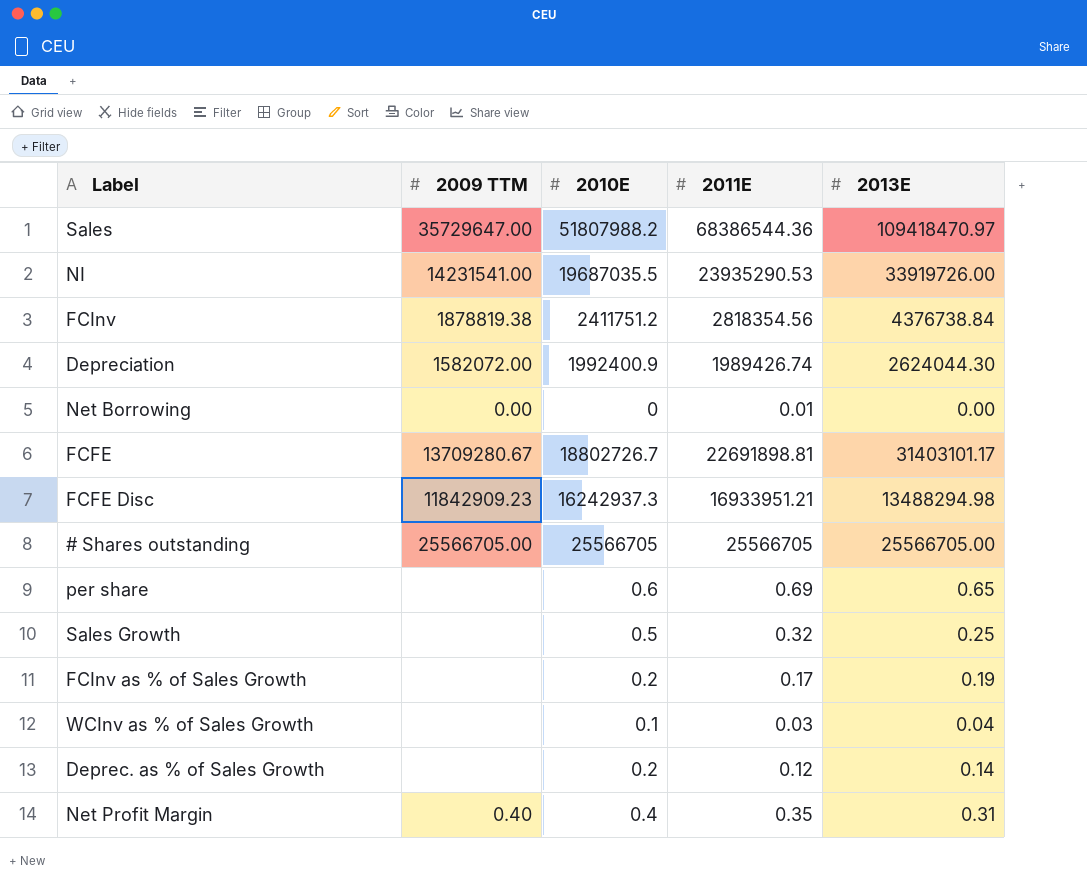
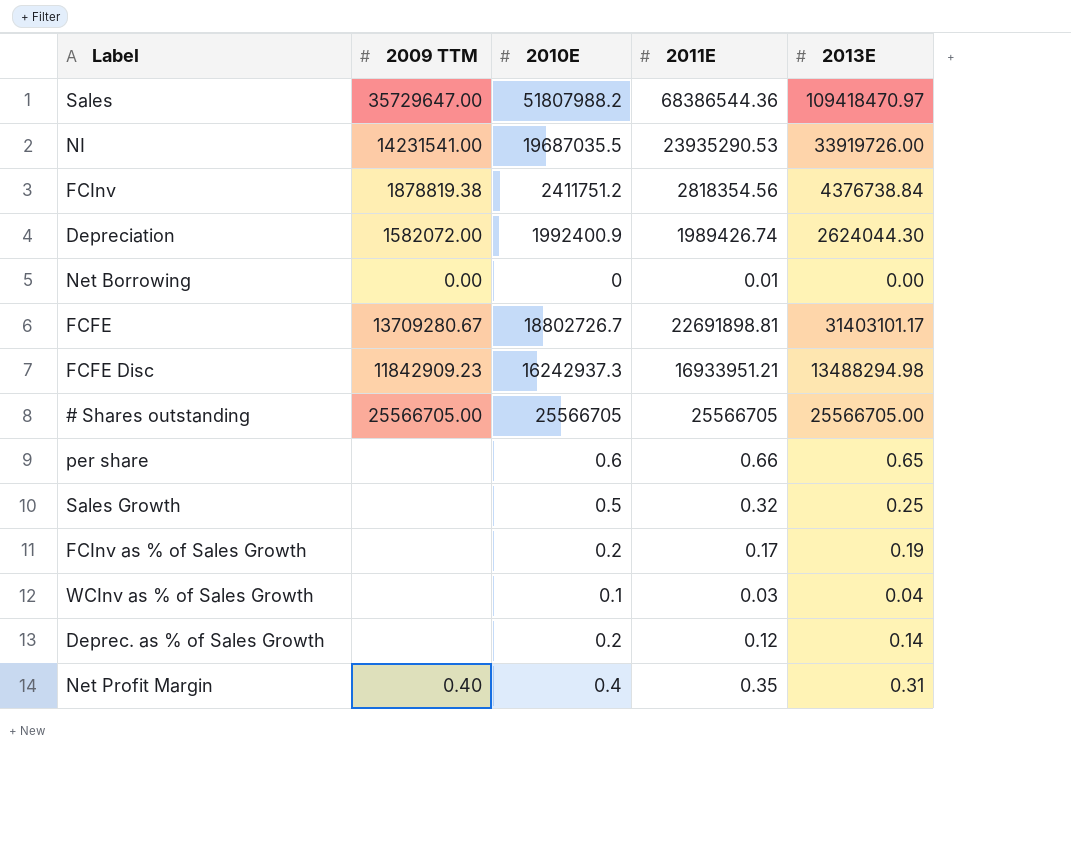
per share | 2011E: 0.69 -> 0.66

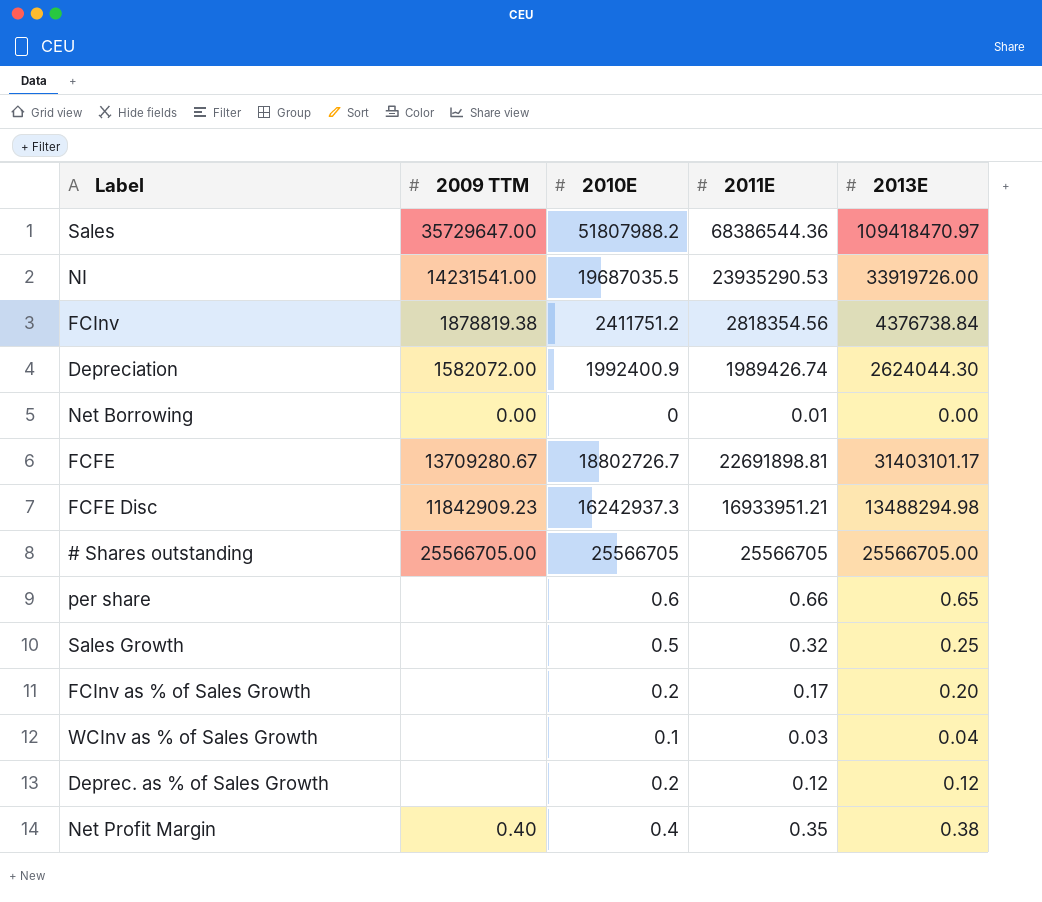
FCInv as % of Sales Growth | 2013E: 0.19 -> 0.20
Deprec. as % of Sales Growth | 2013E: 0.14 -> 0.12
Net Profit Margin | 2013E: 0.31 -> 0.38

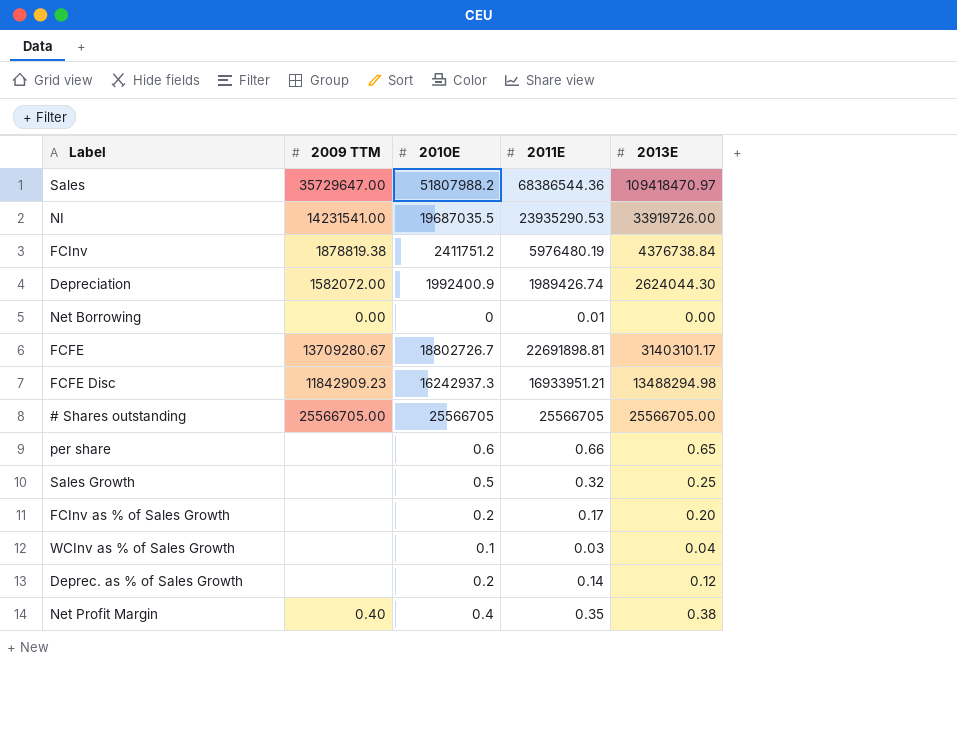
FCInv | 2011E: 2818354.56 -> 5976480.19
Deprec. as % of Sales Growth | 2011E: 0.12 -> 0.14

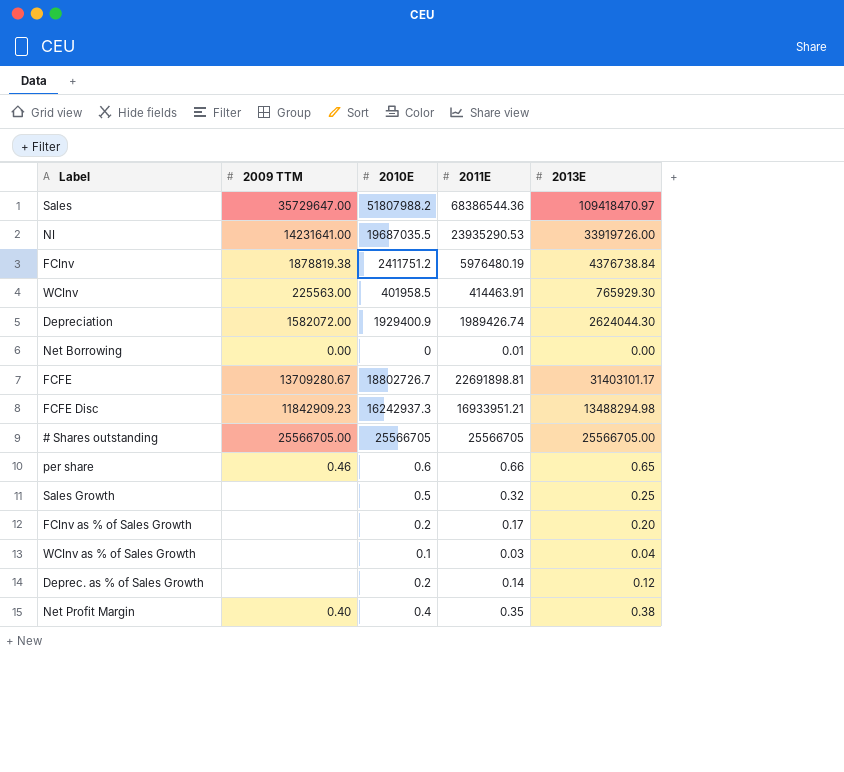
NI | 2009 TTM: 14231541.00 -> 14231641.00
row WCInv: none -> 225563.00 | 401958.5 | 414463.91 | 765929.30
Depreciation | 2010E: 1992400.9 -> 1929400.9
per share | 2009 TTM: none -> 0.46

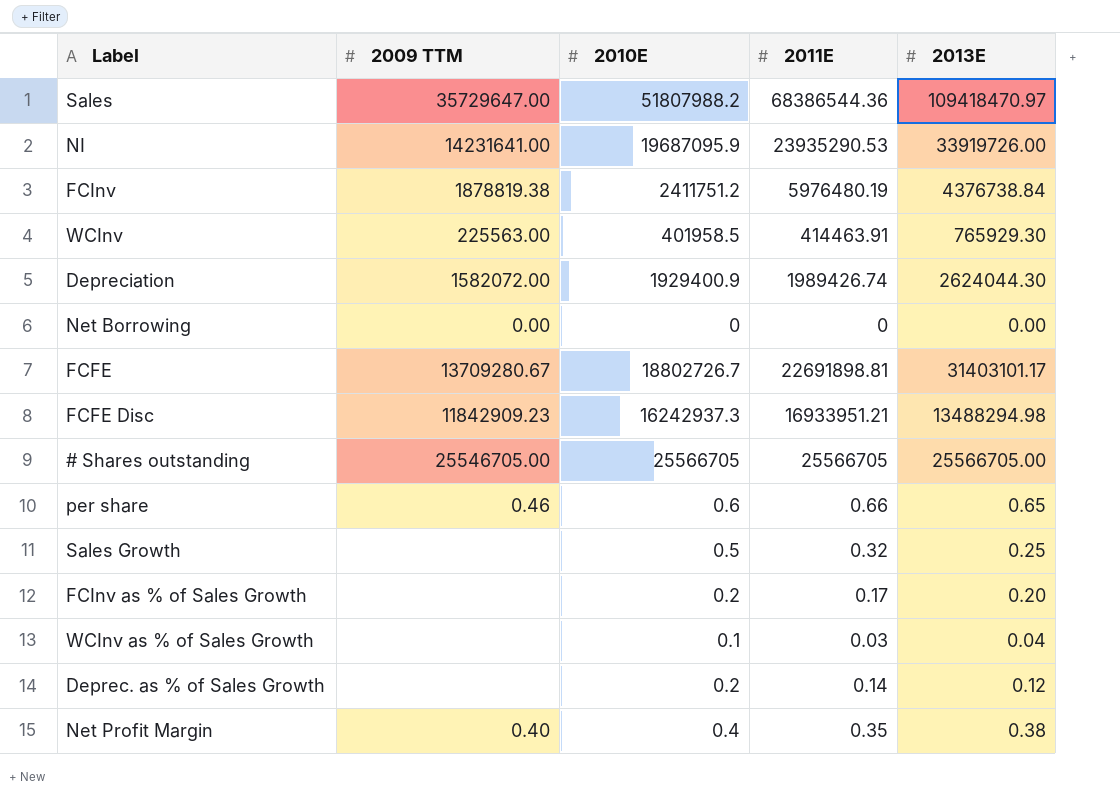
NI | 2010E: 19687035.5 -> 19687095.9
Net Borrowing | 2011E: 0.01 -> 0
# Shares outstanding | 2009 TTM: 25566705.00 -> 25546705.00

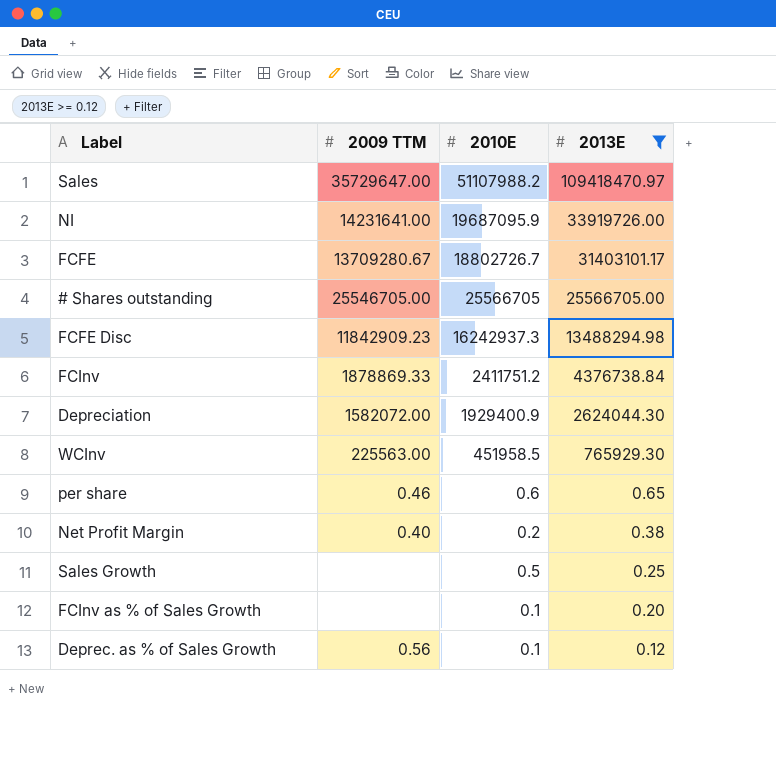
filter: none -> 2013E >= 0.12
row order: none -> 2013E descending
column 2011E | position: 4 -> none
Sales | 2010E: 51807988.2 -> 51107988.2
FCInv | 2009 TTM: 1878819.38 -> 1878869.33
WCInv | 2010E: 401958.5 -> 451958.5
Net Profit Margin | 2010E: 0.4 -> 0.2
FCInv as % of Sales Growth | 2010E: 0.2 -> 0.1
Deprec. as % of Sales Growth | 2009 TTM: none -> 0.56
Deprec. as % of Sales Growth | 2010E: 0.2 -> 0.1

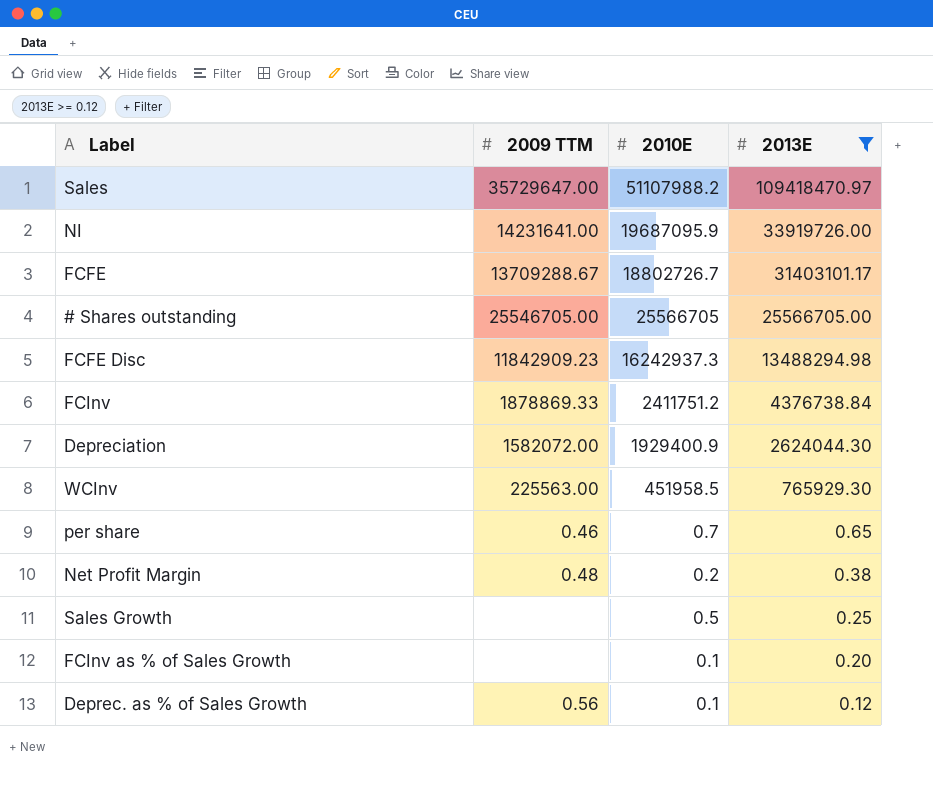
FCFE | 2009 TTM: 13709280.67 -> 13709288.67
per share | 2010E: 0.6 -> 0.7
Net Profit Margin | 2009 TTM: 0.40 -> 0.48

